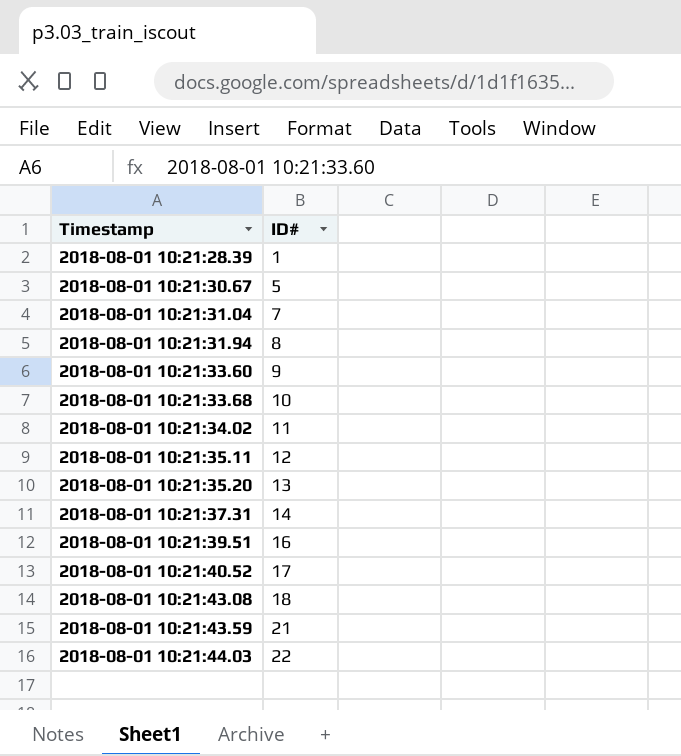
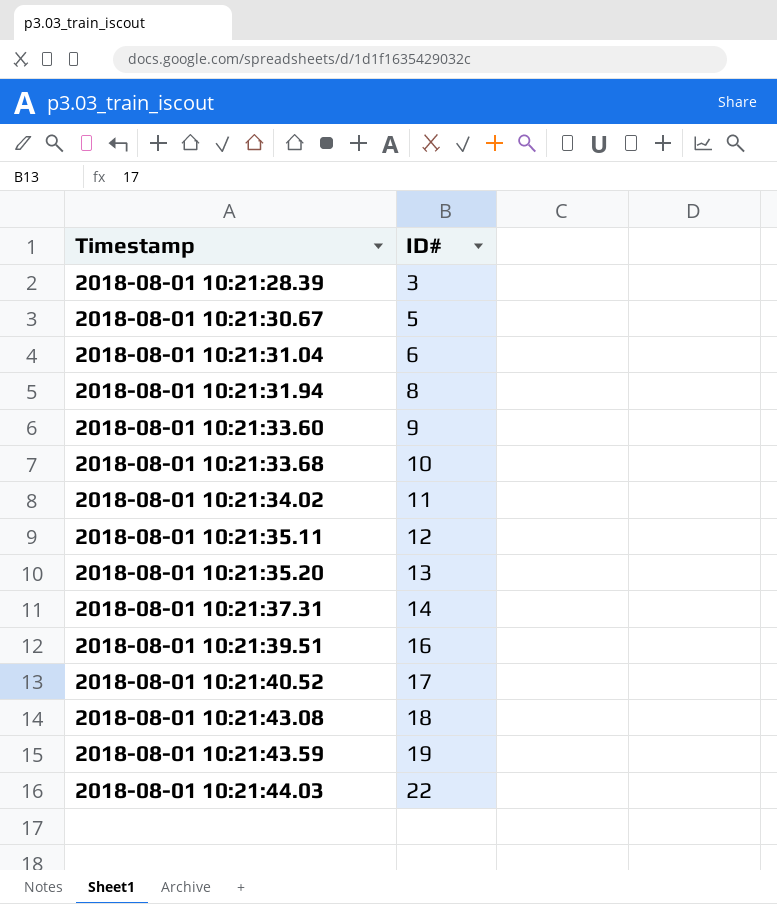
2018-08-01 10:21:28.39 | ID#: 1 -> 3
2018-08-01 10:21:31.04 | ID#: 7 -> 6
2018-08-01 10:21:43.59 | ID#: 21 -> 19

